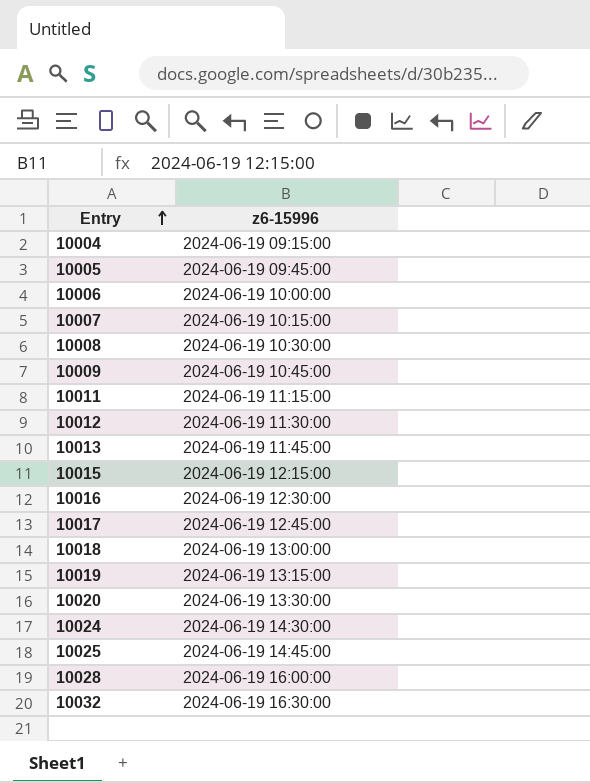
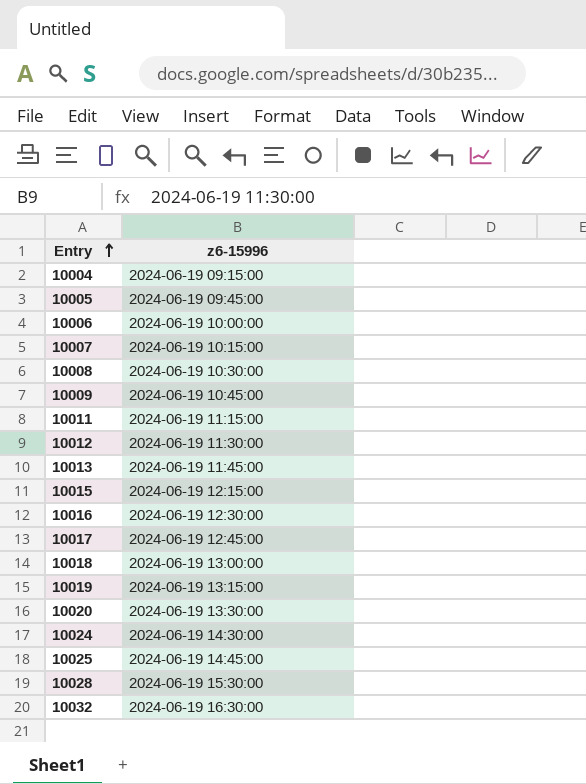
10028 | z6-15996: 2024-06-19 16:00:00 -> 2024-06-19 15:30:00

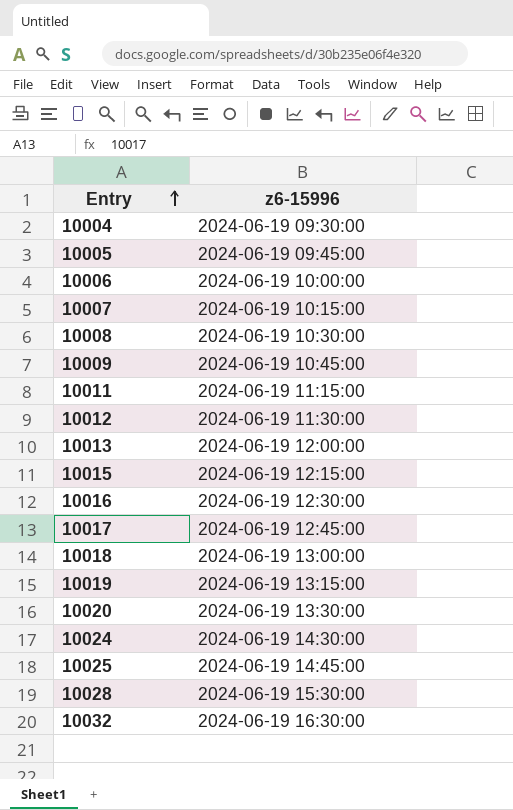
10004 | z6-15996: 2024-06-19 09:15:00 -> 2024-06-19 09:30:00
10013 | z6-15996: 2024-06-19 11:45:00 -> 2024-06-19 12:00:00

